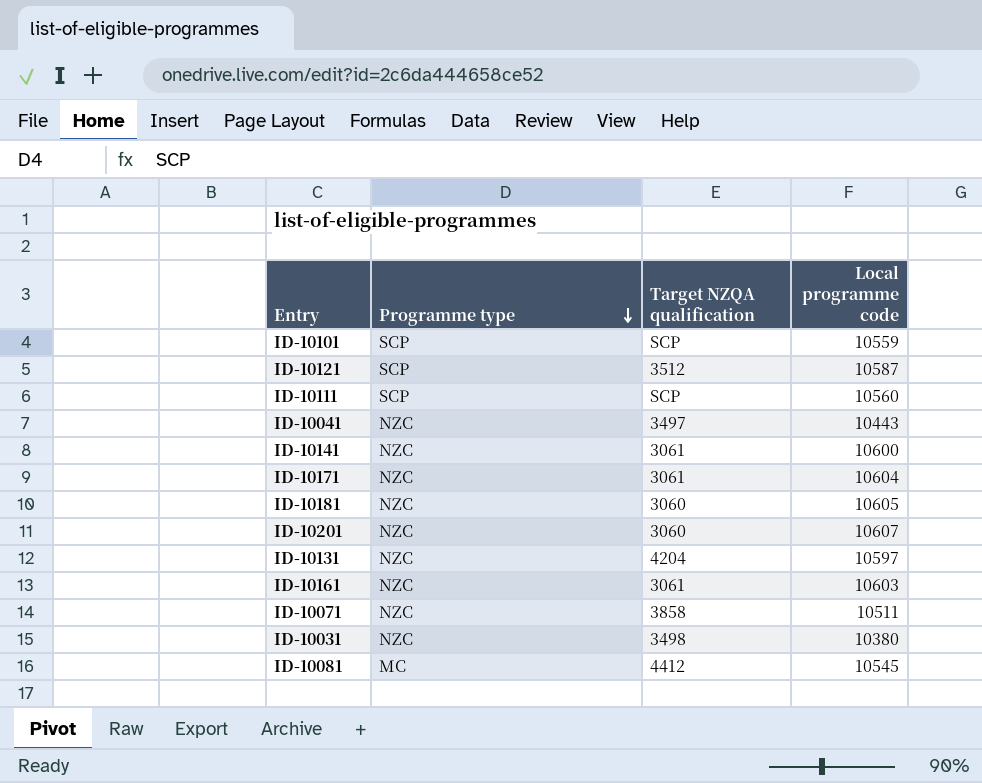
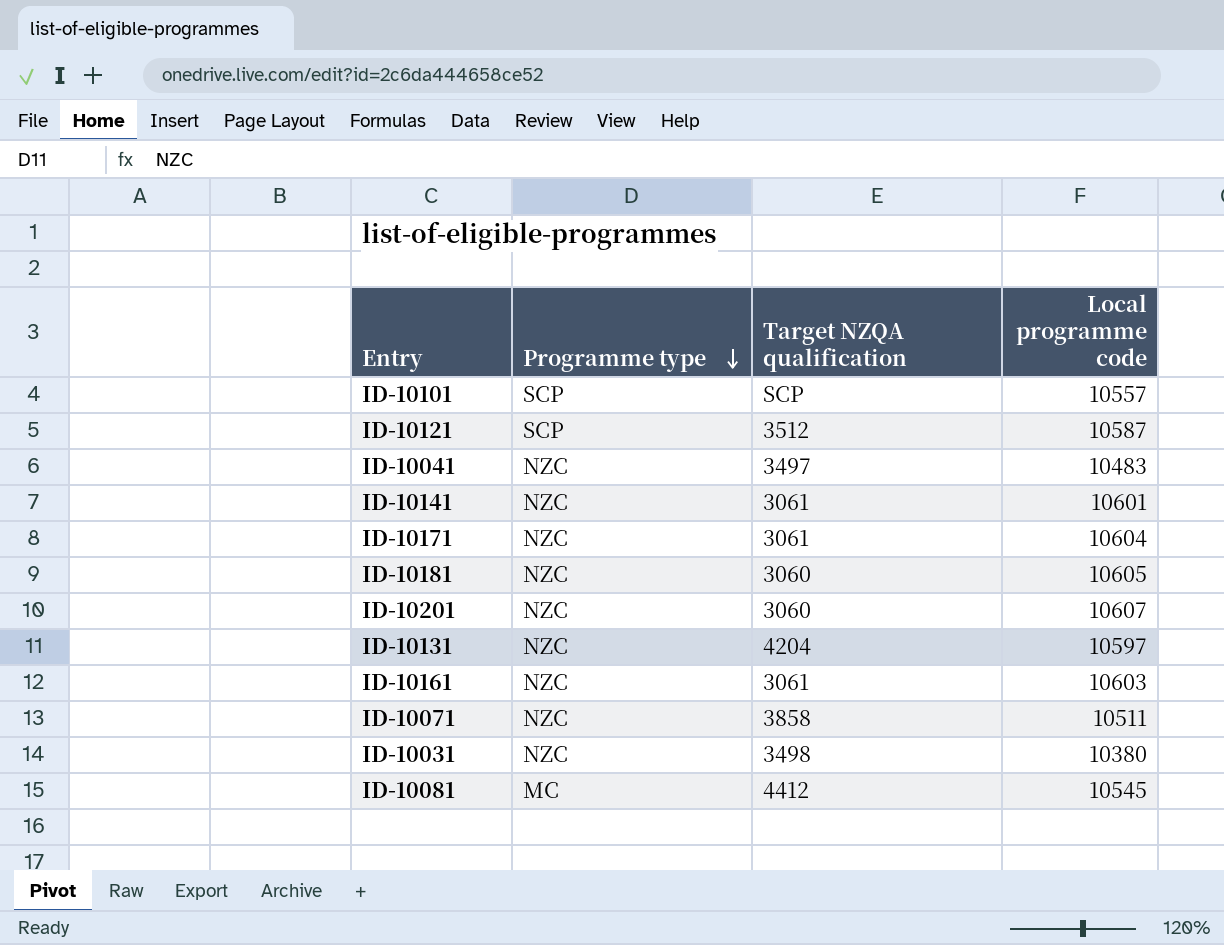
row ID-10111: SCP | SCP | 10560 -> none
ID-10101 | Local programme code: 10559 -> 10557
ID-10041 | Local programme code: 10443 -> 10483
ID-10141 | Local programme code: 10600 -> 10601

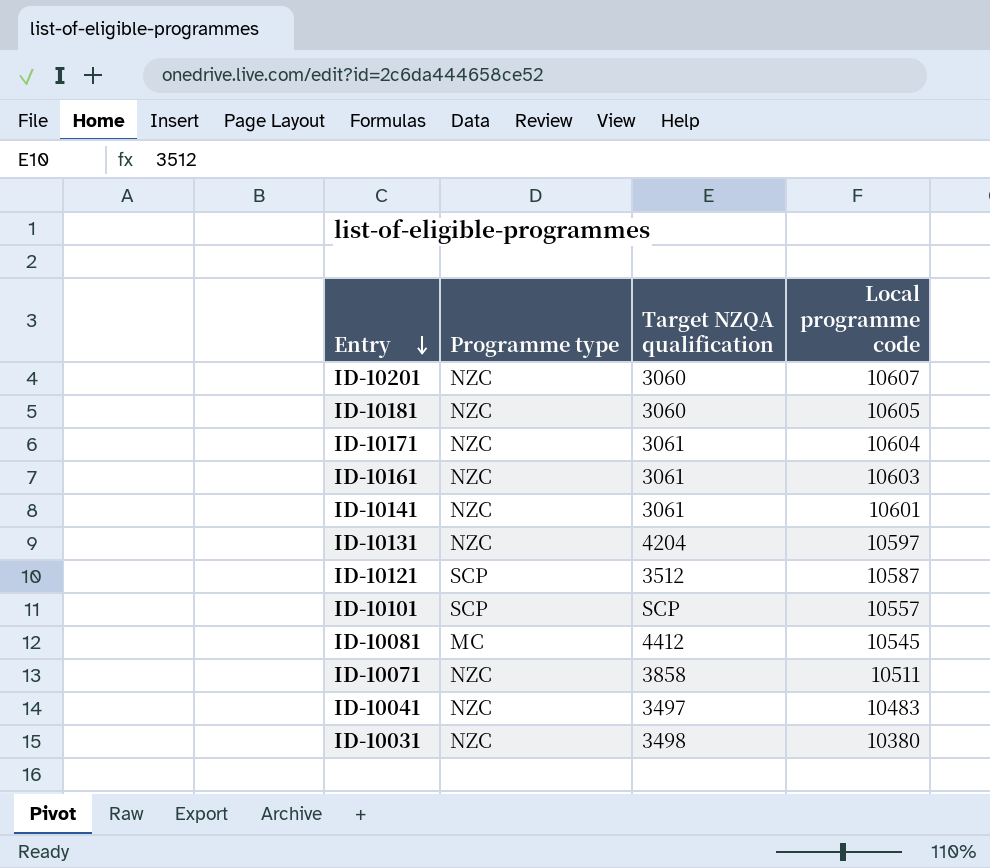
row order: Programme type descending -> Entry descending

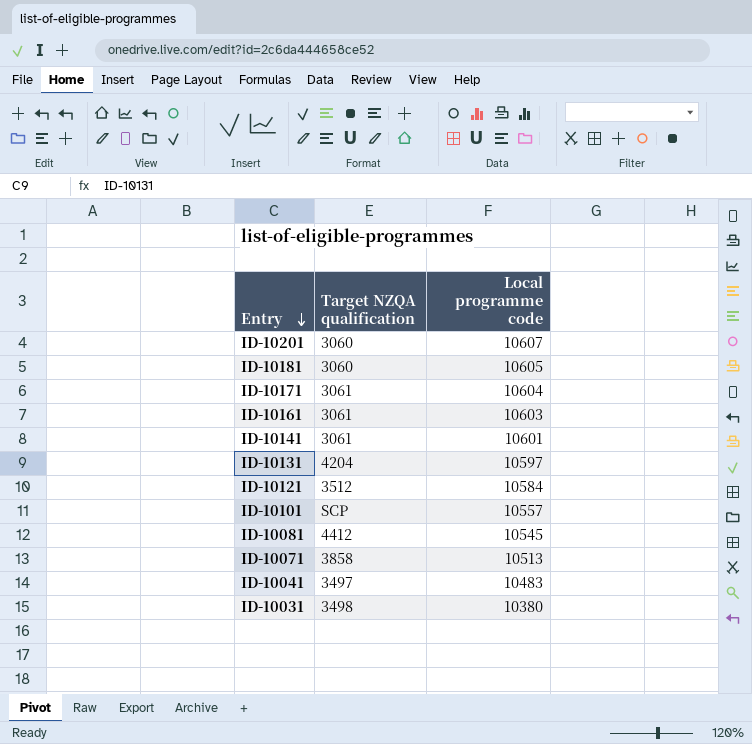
column Programme type | position: 2 -> none
ID-10121 | Local programme code: 10587 -> 10584
ID-10071 | Local programme code: 10511 -> 10513

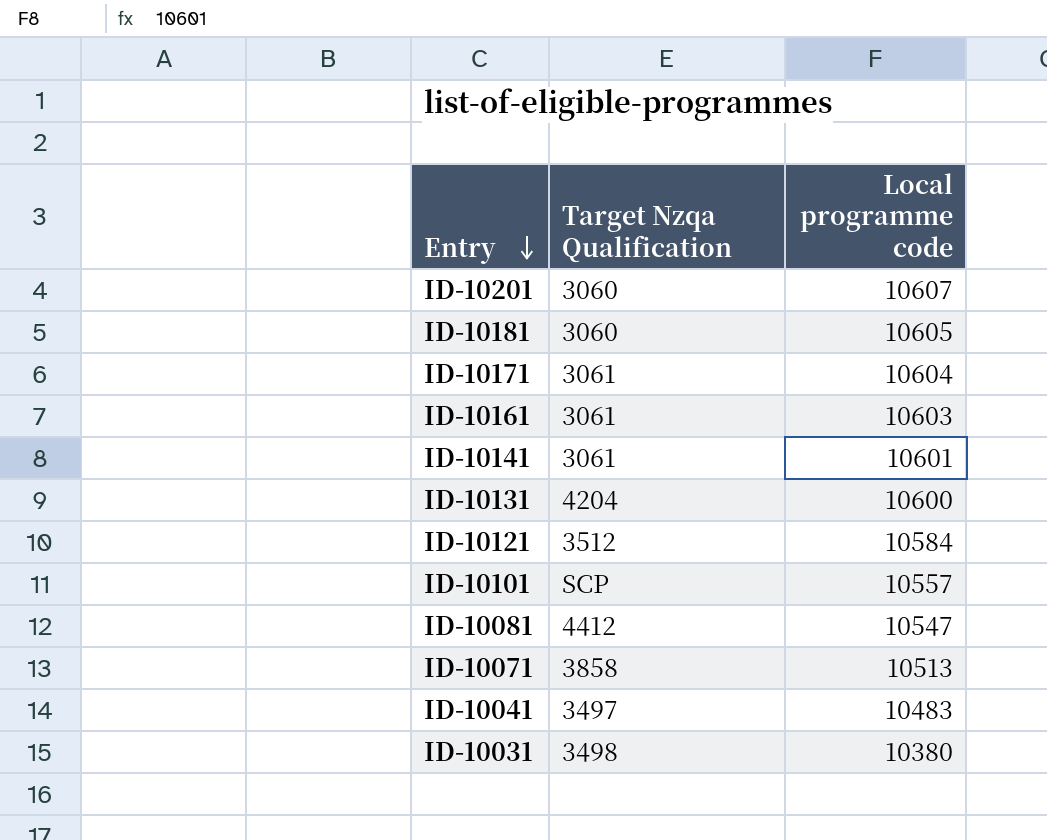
column name: Target NZQA qualification -> Target Nzqa Qualification
ID-10131 | Local programme code: 10597 -> 10600
ID-10081 | Local programme code: 10545 -> 10547

